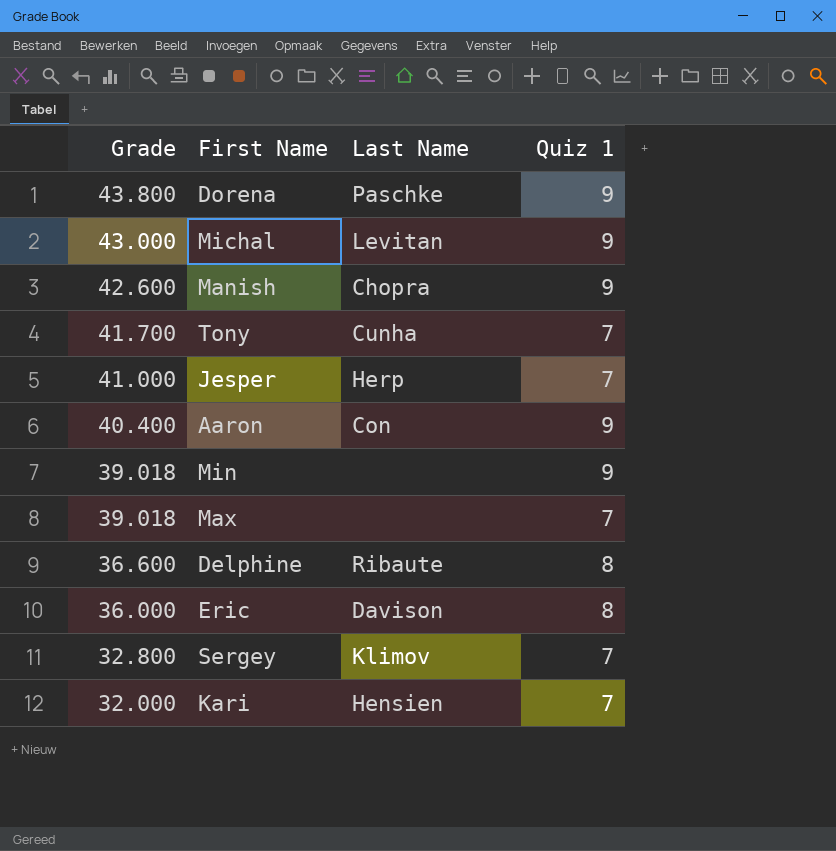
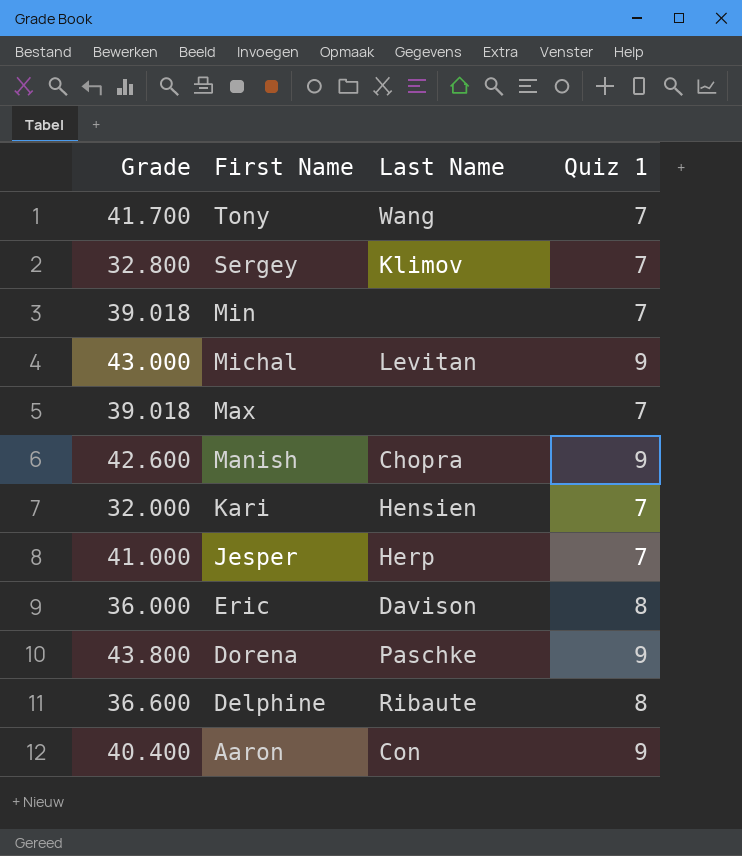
row order: Grade descending -> First Name descending
Tony | Last Name: Cunha -> Wang
Min | Quiz 1: 9 -> 7

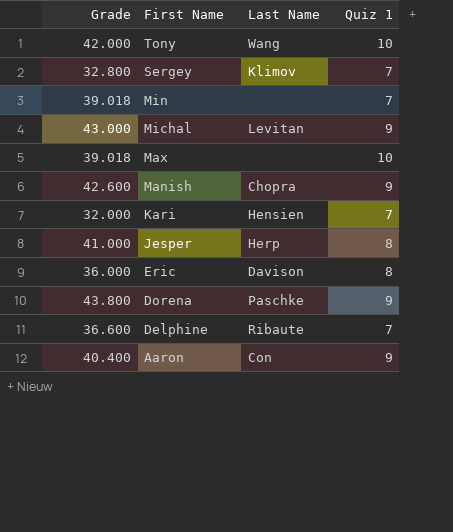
Tony | Grade: 41.700 -> 42.000
Tony | Quiz 1: 7 -> 10
Max | Quiz 1: 7 -> 10
Jesper | Quiz 1: 7 -> 8
Delphine | Quiz 1: 8 -> 7

